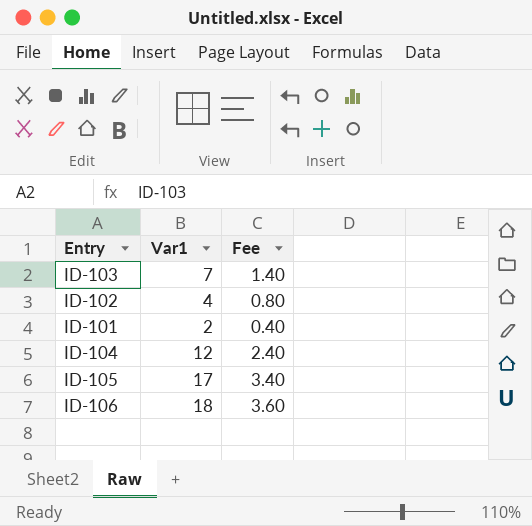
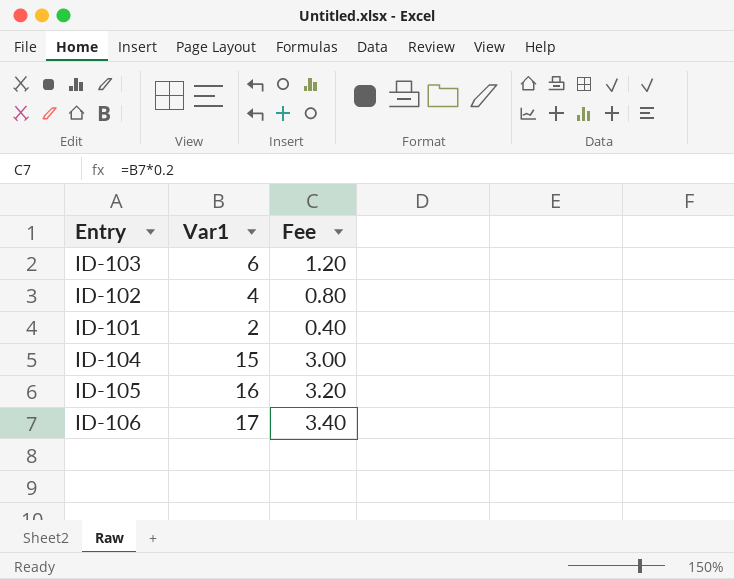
ID-103 | Var1: 7 -> 6
ID-103 | Fee: 1.40 -> 1.20
ID-104 | Var1: 12 -> 15
ID-104 | Fee: 2.40 -> 3.00
ID-105 | Var1: 17 -> 16
ID-105 | Fee: 3.40 -> 3.20
ID-106 | Var1: 18 -> 17
ID-106 | Fee: 3.60 -> 3.40

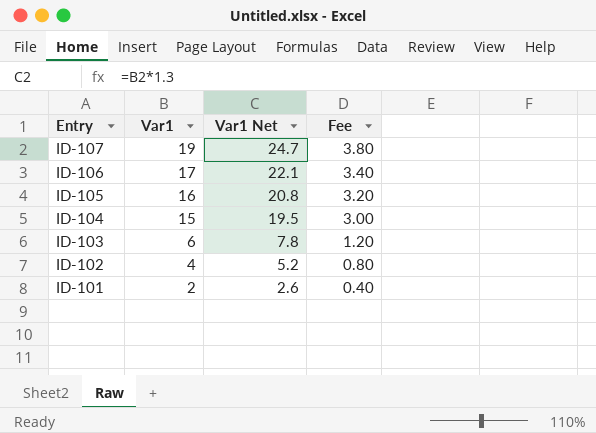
row order: none -> Entry descending
column Var1 Net | formula: none -> [Var1] * 1.3
row ID-107: none -> 19 | 24.7 | 3.80

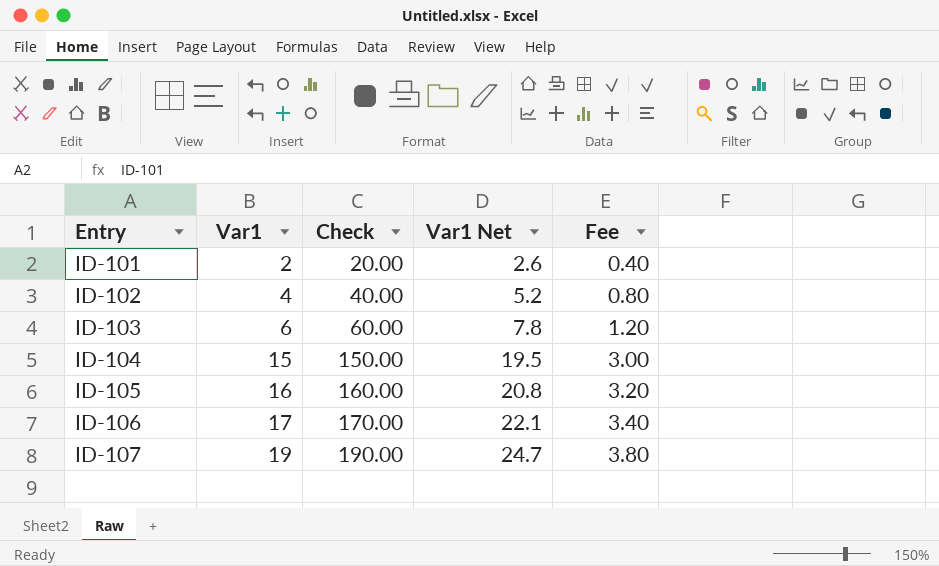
row order: Entry descending -> Entry ascending
column Check | formula: none -> [Var1] * 10

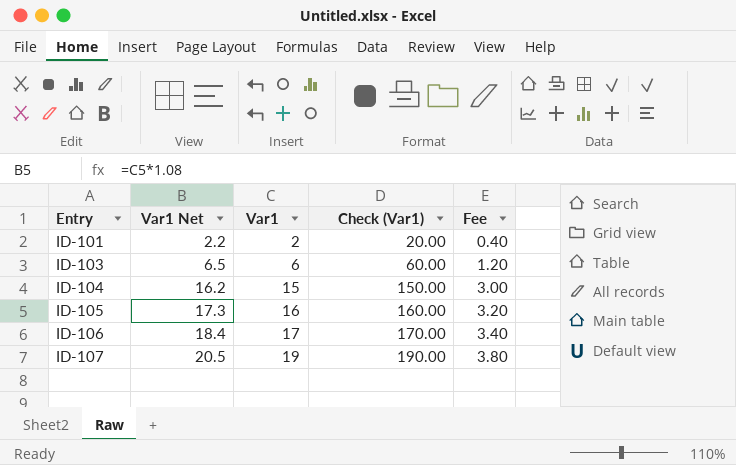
column Var1 Net | formula: [Var1] * 1.3 -> [Var1] * 1.08
column Var1 Net | position: 4 -> 2
column name: Check -> Check (Var1)
row ID-102: 4 | 40.00 | 5.2 | 0.80 -> none

